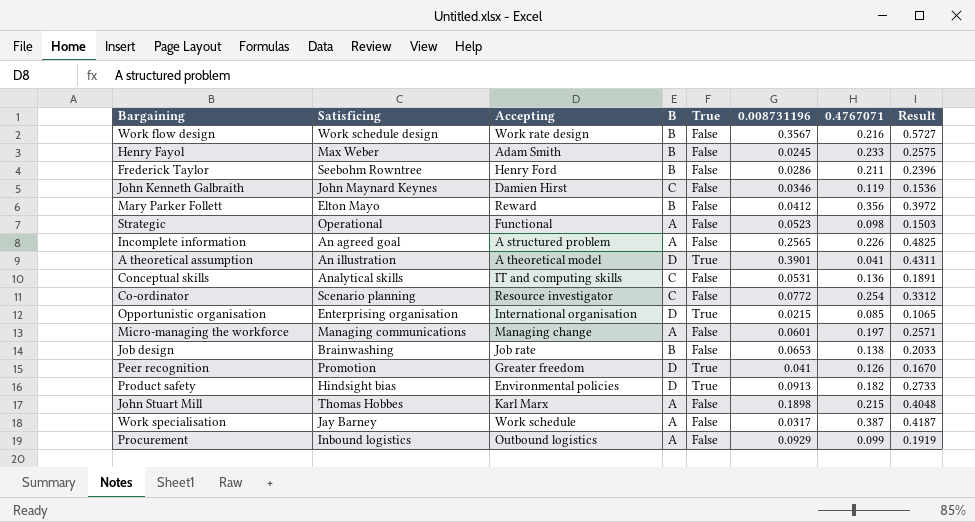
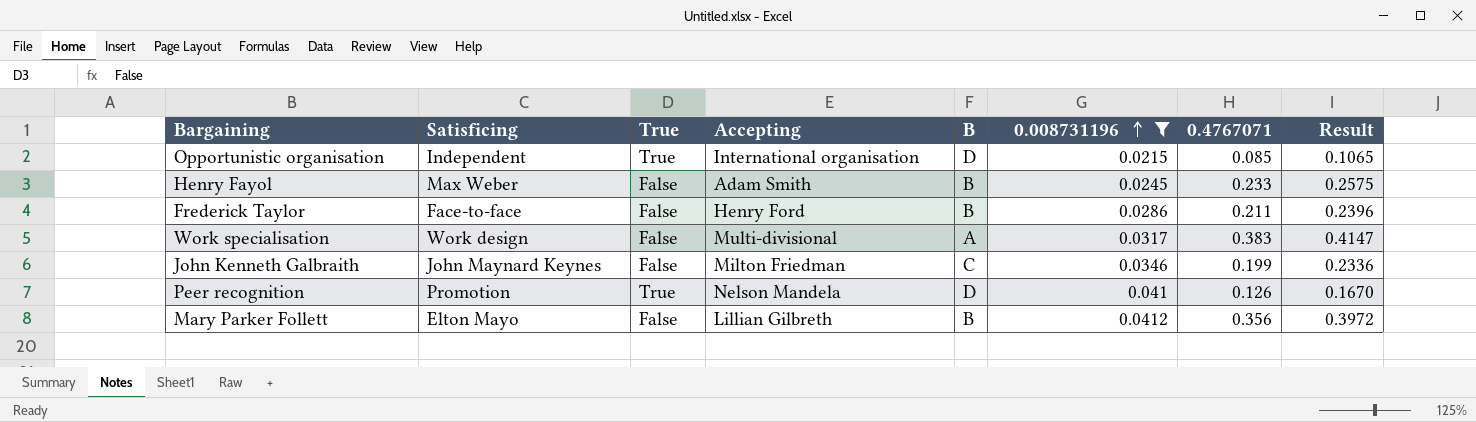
filter: none -> 0.008731196 <= 0.0412
row order: none -> 0.008731196 ascending
column True | position: 5 -> 3
Opportunistic organisation | Satisficing: Enterprising organisation -> Independent
Frederick Taylor | Satisficing: Seebohm Rowntree -> Face-to-face
Work specialisation | Satisficing: Jay Barney -> Work design
Work specialisation | Accepting: Work schedule -> Multi-divisional
Work specialisation | 0.4767071: 0.387 -> 0.383
Work specialisation | Result: 0.4187 -> 0.4147
John Kenneth Galbraith | Accepting: Damien Hirst -> Milton Friedman
John Kenneth Galbraith | 0.4767071: 0.119 -> 0.199
John Kenneth Galbraith | Result: 0.1536 -> 0.2336
Peer recognition | Accepting: Greater freedom -> Nelson Mandela
Mary Parker Follett | Accepting: Reward -> Lillian Gilbreth

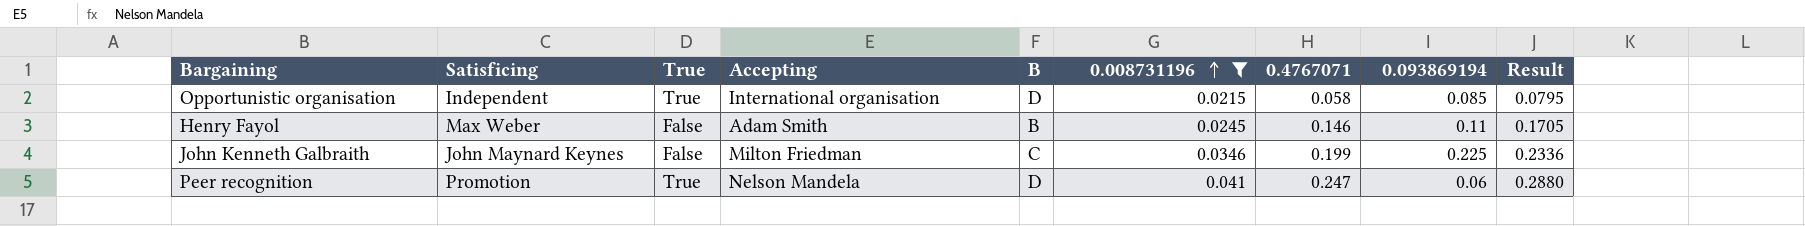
column 0.093869194 | position: none -> 8
row Frederick Taylor: Face-to-face | False | Henry Ford | B | 0.0286 | 0.211 | 0.2396 -> none
row Work specialisation: Work design | False | Multi-divisional | A | 0.0317 | 0.383 | 0.4147 -> none
row Mary Parker Follett: Elton Mayo | False | Lillian Gilbreth | B | 0.0412 | 0.356 | 0.3972 -> none
Opportunistic organisation | 0.4767071: 0.085 -> 0.058
Opportunistic organisation | Result: 0.1065 -> 0.0795
Henry Fayol | 0.4767071: 0.233 -> 0.146
Henry Fayol | Result: 0.2575 -> 0.1705
Peer recognition | 0.4767071: 0.126 -> 0.247
Peer recognition | Result: 0.1670 -> 0.2880

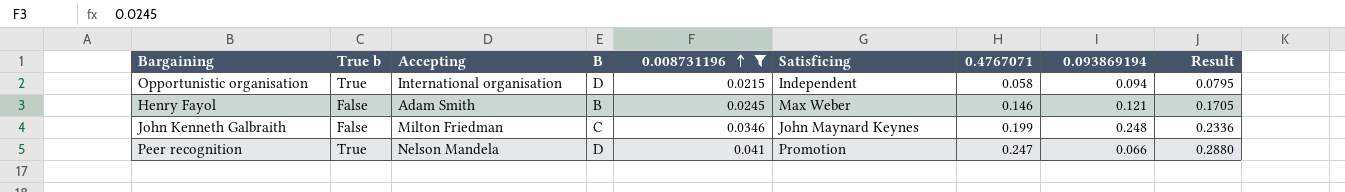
column name: True -> True b
column Satisficing | position: 2 -> 6
Opportunistic organisation | 0.093869194: 0.085 -> 0.094
Henry Fayol | 0.093869194: 0.11 -> 0.121
John Kenneth Galbraith | 0.093869194: 0.225 -> 0.248
Peer recognition | 0.093869194: 0.06 -> 0.066

